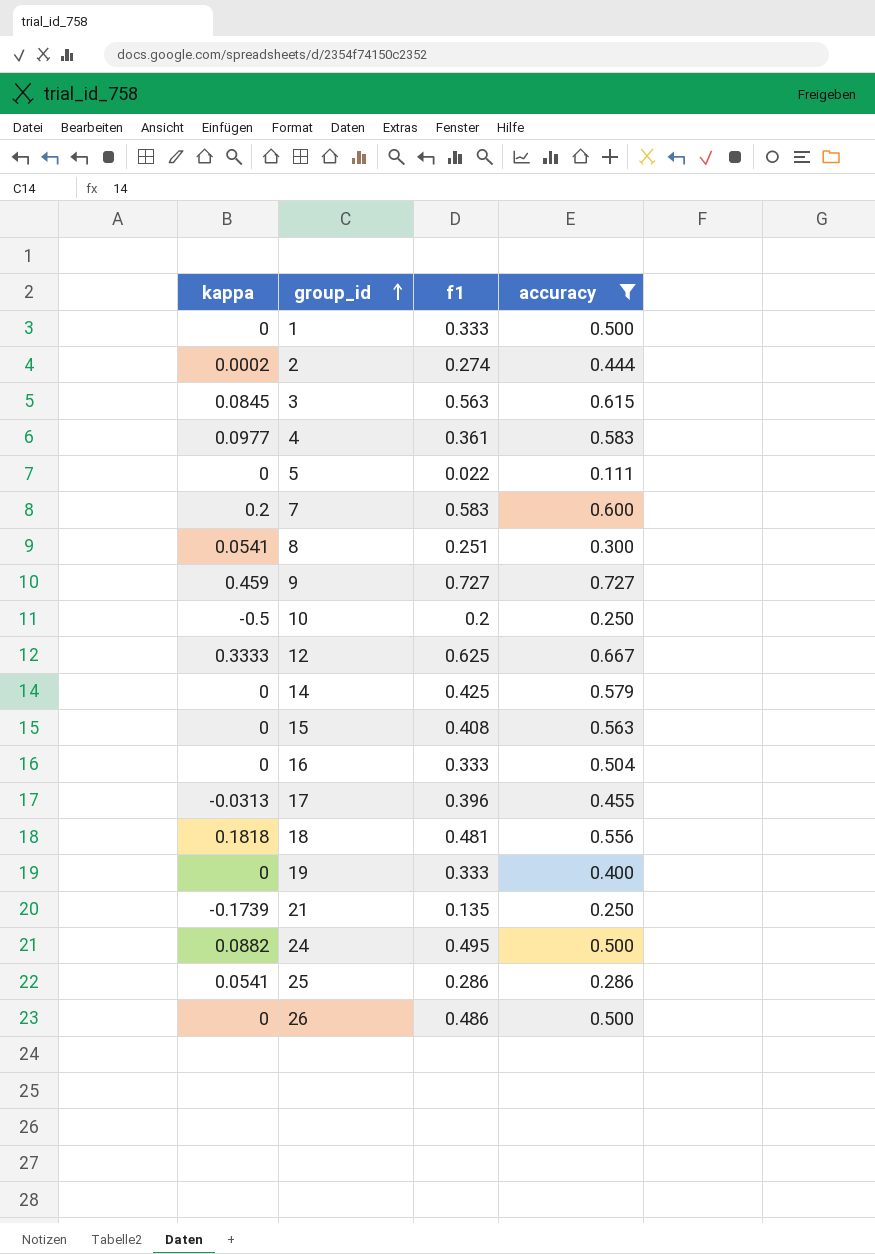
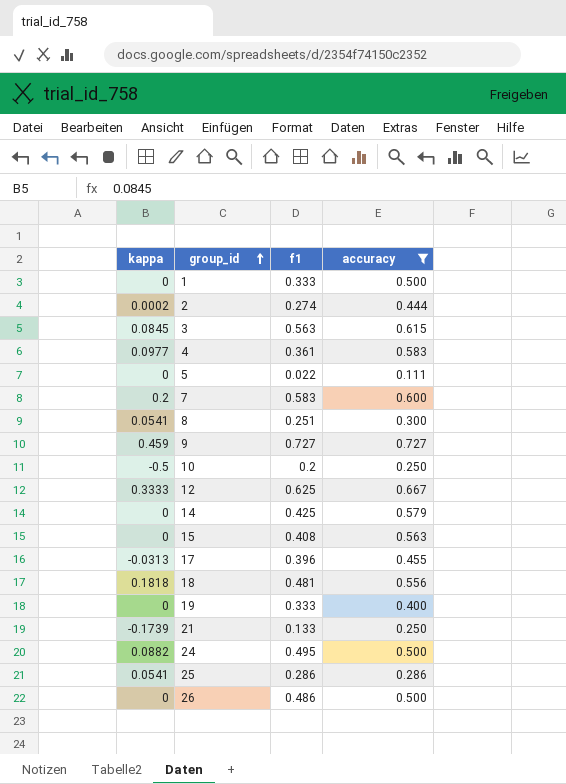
row 16: 0 | 0.333 | 0.504 -> none
21 | f1: 0.135 -> 0.133

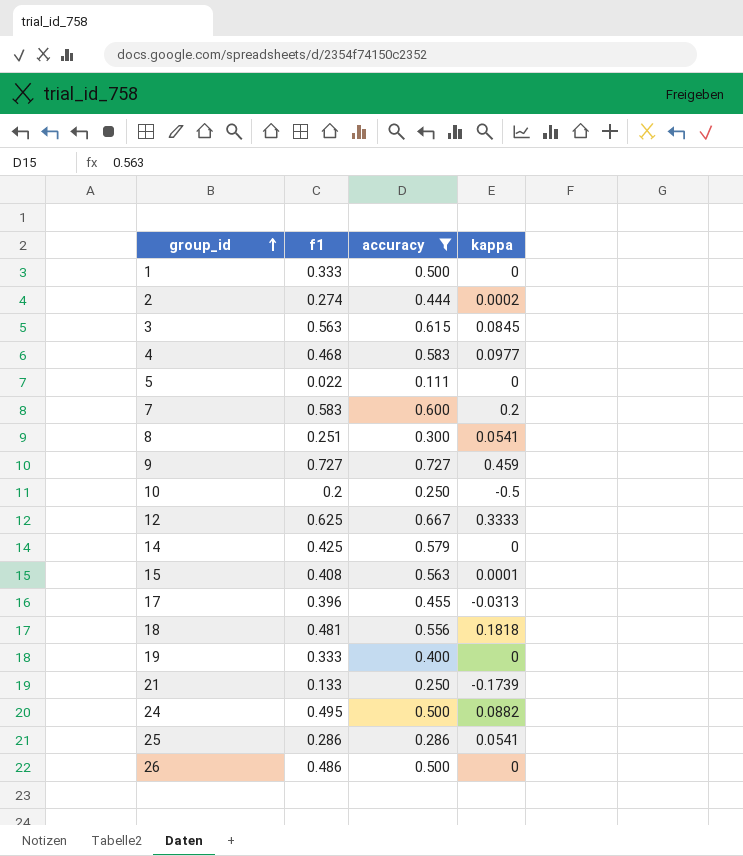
column kappa | position: 1 -> 4
4 | f1: 0.361 -> 0.468
15 | kappa: 0 -> 0.0001

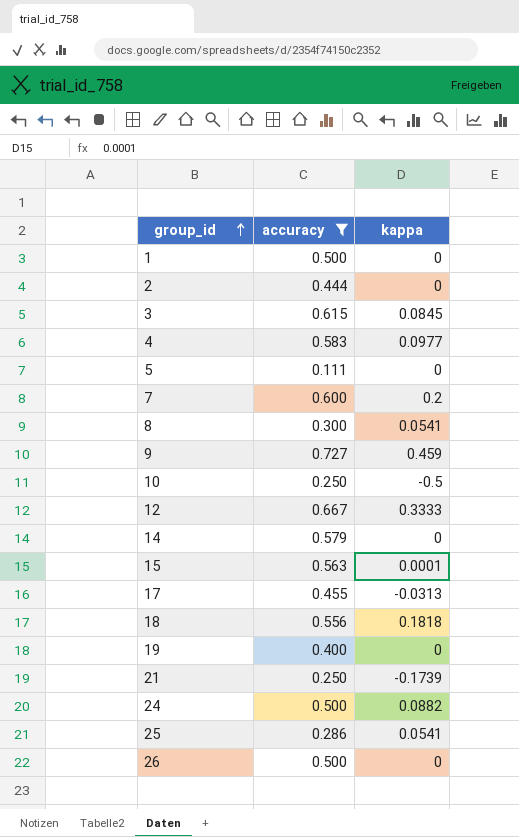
column f1 | position: 2 -> none
2 | kappa: 0.0002 -> 0

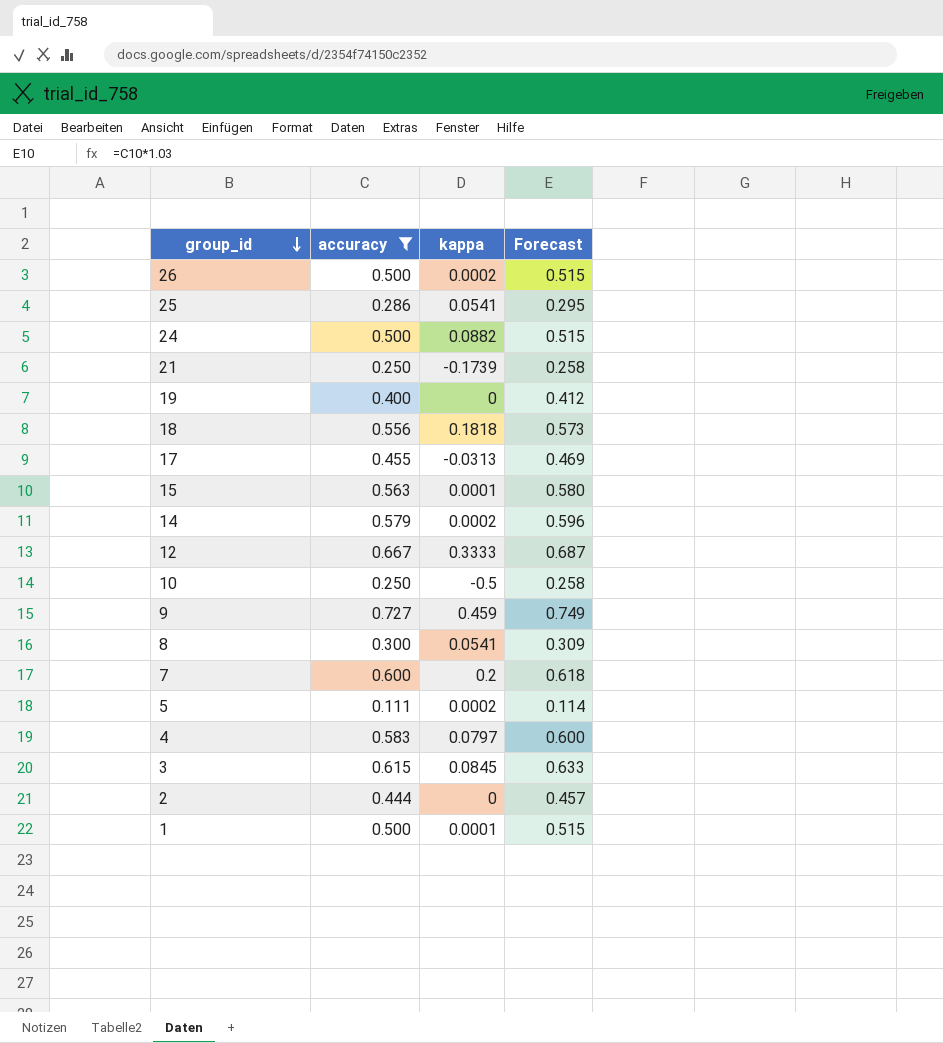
row order: group_id ascending -> group_id descending
column Forecast | formula: none -> [accuracy] * 1.03
26 | kappa: 0 -> 0.0002
14 | kappa: 0 -> 0.0002
5 | kappa: 0 -> 0.0002
4 | kappa: 0.0977 -> 0.0797
1 | kappa: 0 -> 0.0001

